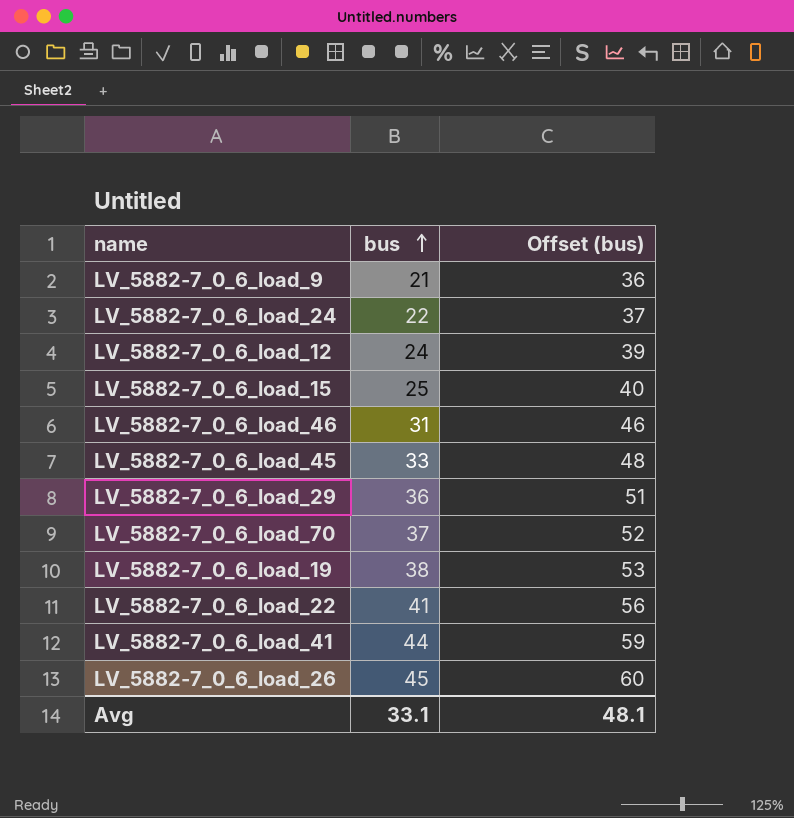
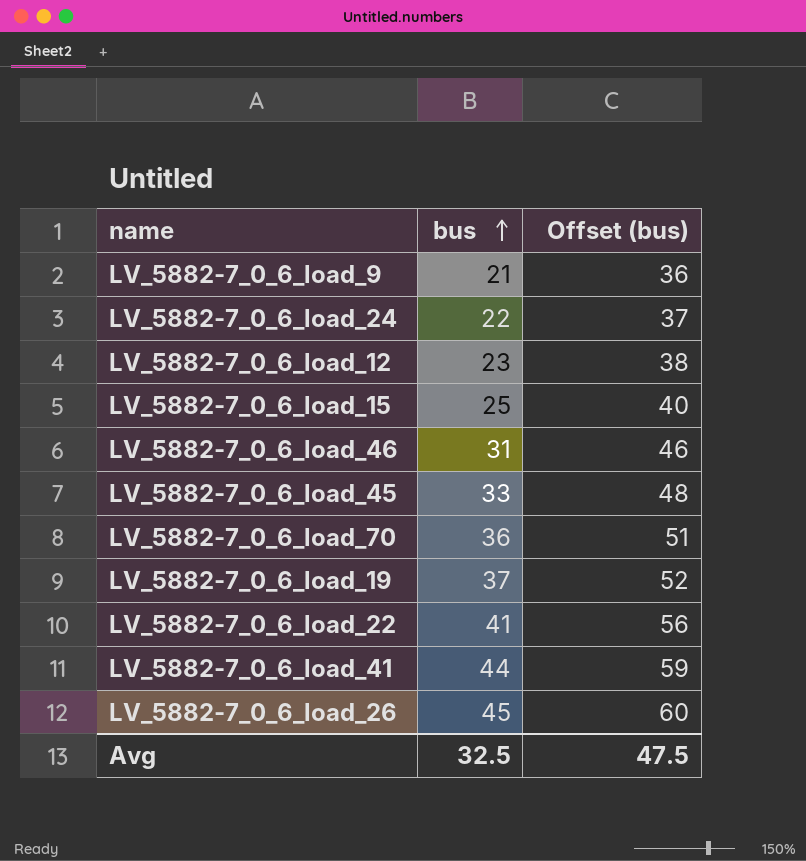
row LV_5882-7_0_6_load_29: 36 | 51 -> none
LV_5882-7_0_6_load_12 | bus: 24 -> 23
LV_5882-7_0_6_load_12 | Offset (bus): 39 -> 38
LV_5882-7_0_6_load_70 | bus: 37 -> 36
LV_5882-7_0_6_load_70 | Offset (bus): 52 -> 51
LV_5882-7_0_6_load_19 | bus: 38 -> 37
LV_5882-7_0_6_load_19 | Offset (bus): 53 -> 52
Avg | bus: 33.1 -> 32.5
Avg | Offset (bus): 48.1 -> 47.5

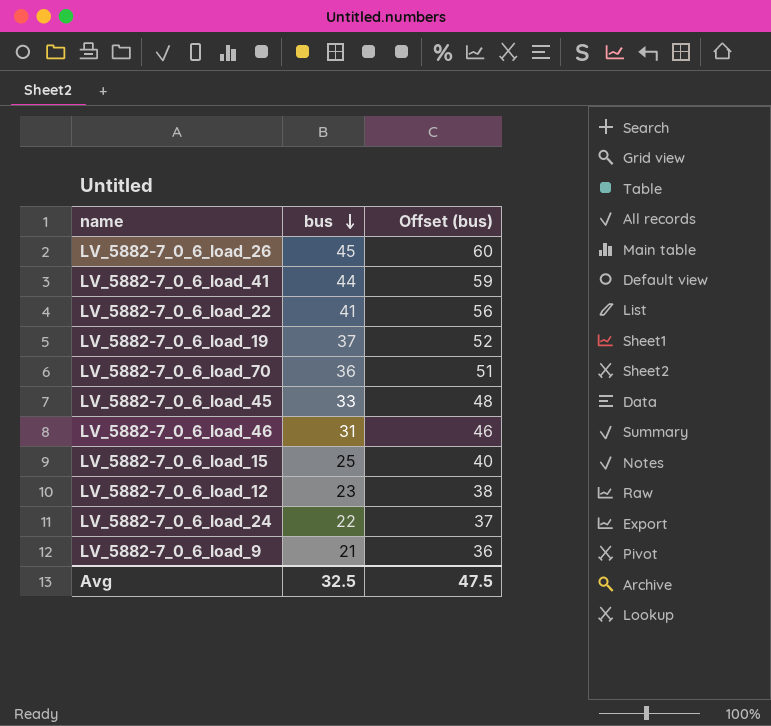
row order: bus ascending -> bus descending

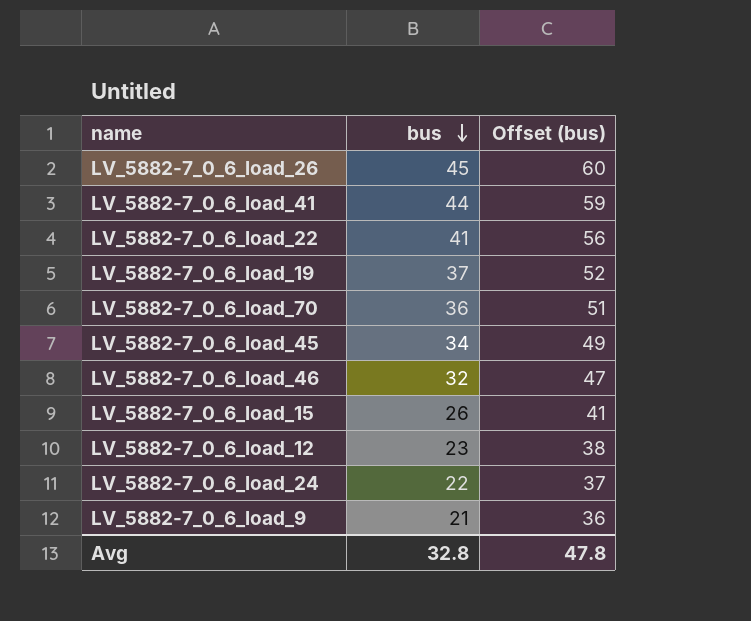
LV_5882-7_0_6_load_45 | bus: 33 -> 34
LV_5882-7_0_6_load_45 | Offset (bus): 48 -> 49
LV_5882-7_0_6_load_46 | bus: 31 -> 32
LV_5882-7_0_6_load_46 | Offset (bus): 46 -> 47
LV_5882-7_0_6_load_15 | bus: 25 -> 26
LV_5882-7_0_6_load_15 | Offset (bus): 40 -> 41
Avg | bus: 32.5 -> 32.8
Avg | Offset (bus): 47.5 -> 47.8

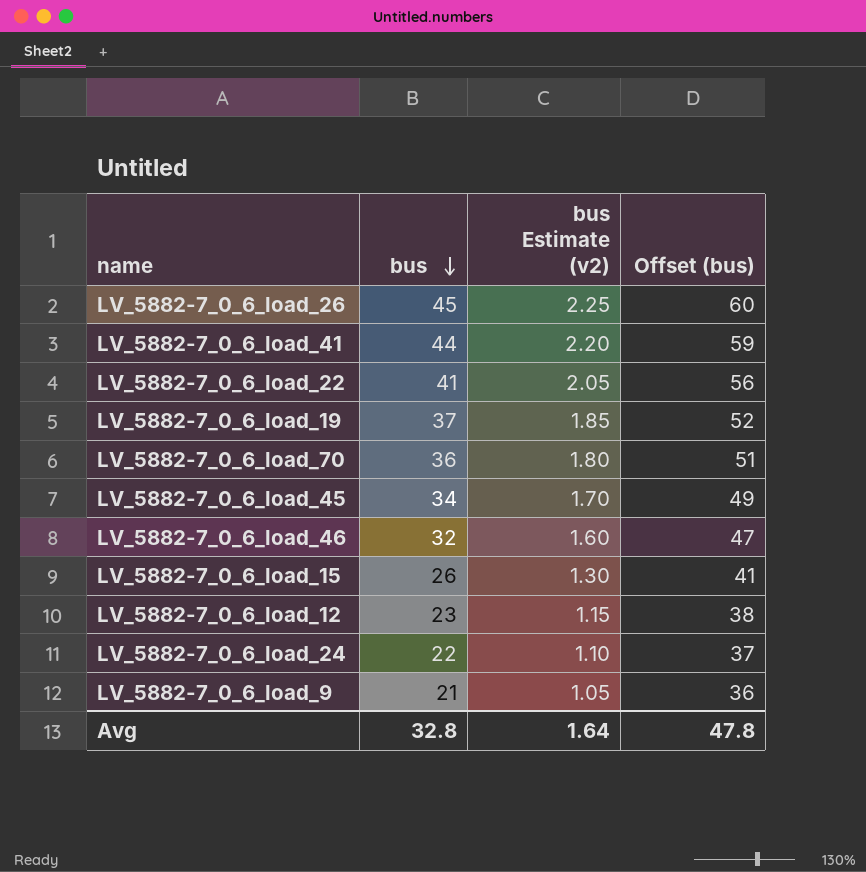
column bus Estimate (v2) | formula: none -> [bus] * 0.05

